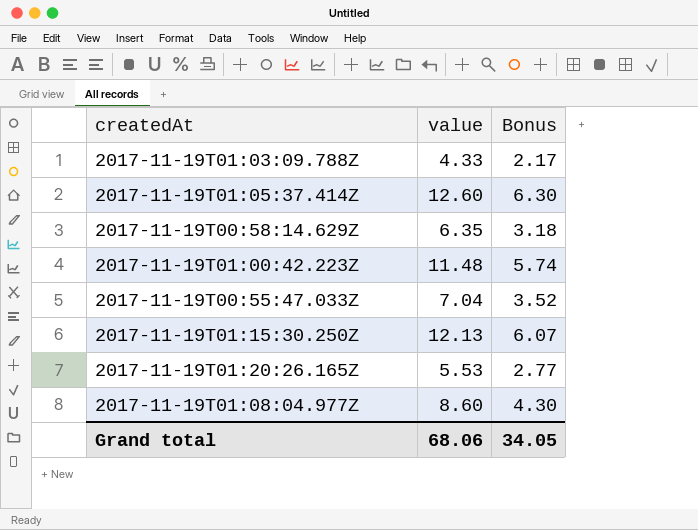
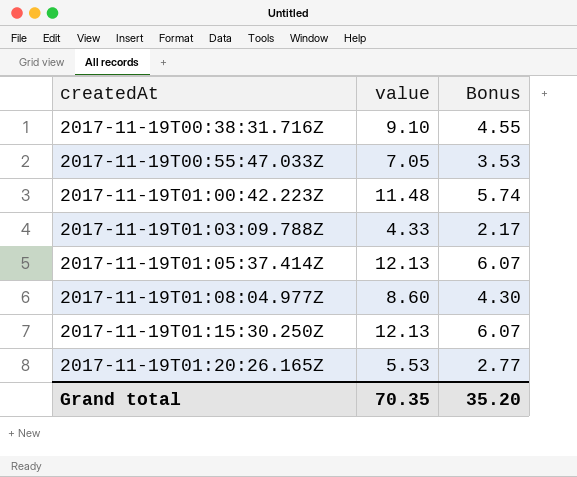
row order: none -> createdAt ascending
row 2017-11-19T00:58:14.629Z: 6.35 | 3.18 -> none
row 2017-11-19T00:38:31.716Z: none -> 9.10 | 4.55
2017-11-19T00:55:47.033Z | value: 7.04 -> 7.05
2017-11-19T00:55:47.033Z | Bonus: 3.52 -> 3.53
2017-11-19T01:05:37.414Z | value: 12.60 -> 12.13
2017-11-19T01:05:37.414Z | Bonus: 6.30 -> 6.07
Grand total | value: 68.06 -> 70.35
Grand total | Bonus: 34.05 -> 35.20

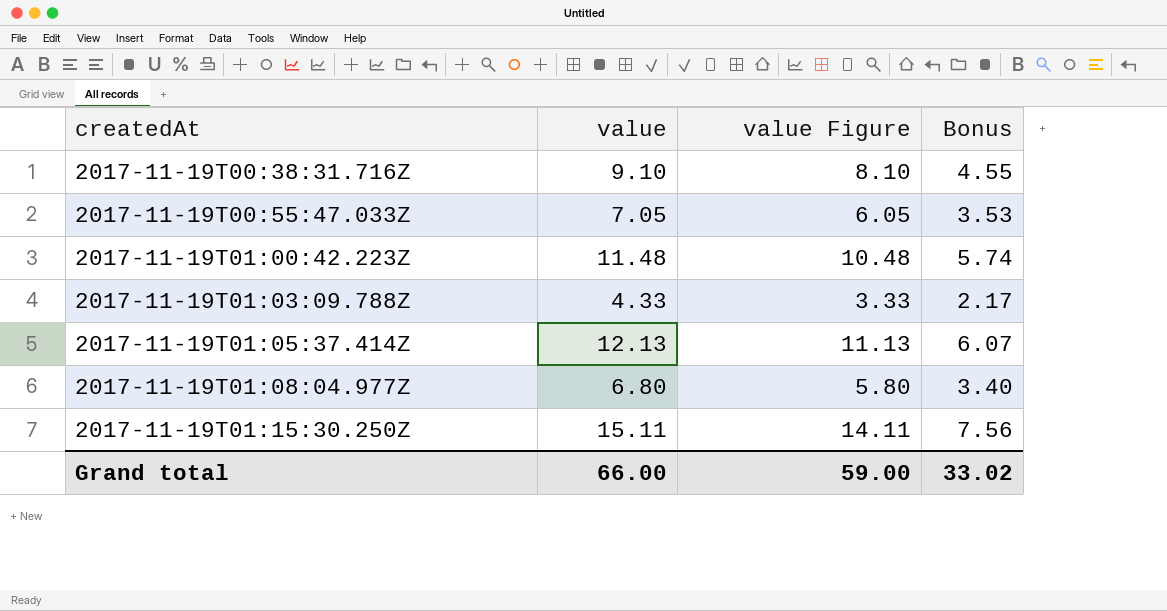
column value Figure | formula: none -> [value] - 1
row 2017-11-19T01:20:26.165Z: 5.53 | 2.77 -> none
2017-11-19T01:08:04.977Z | value: 8.60 -> 6.80
2017-11-19T01:08:04.977Z | Bonus: 4.30 -> 3.40
2017-11-19T01:15:30.250Z | value: 12.13 -> 15.11
2017-11-19T01:15:30.250Z | Bonus: 6.07 -> 7.56
Grand total | value: 70.35 -> 66.00
Grand total | Bonus: 35.20 -> 33.02

